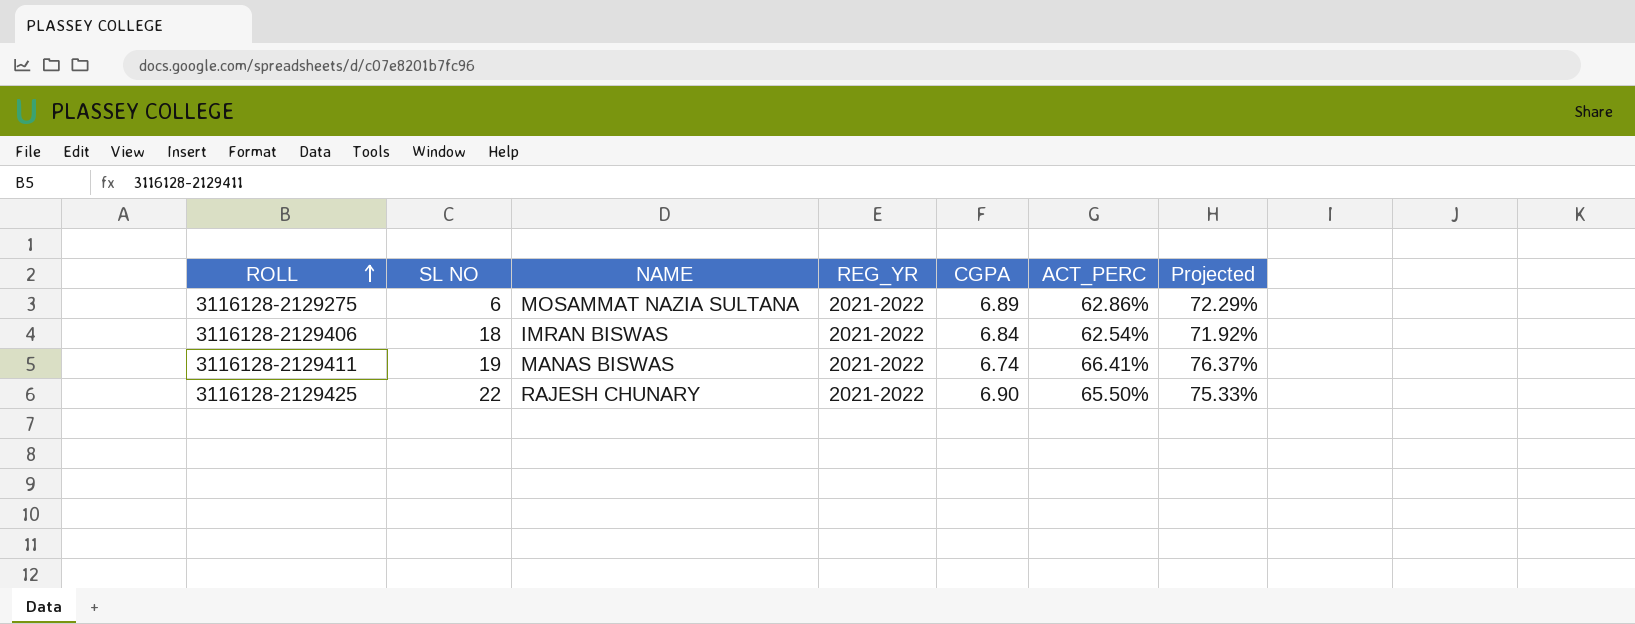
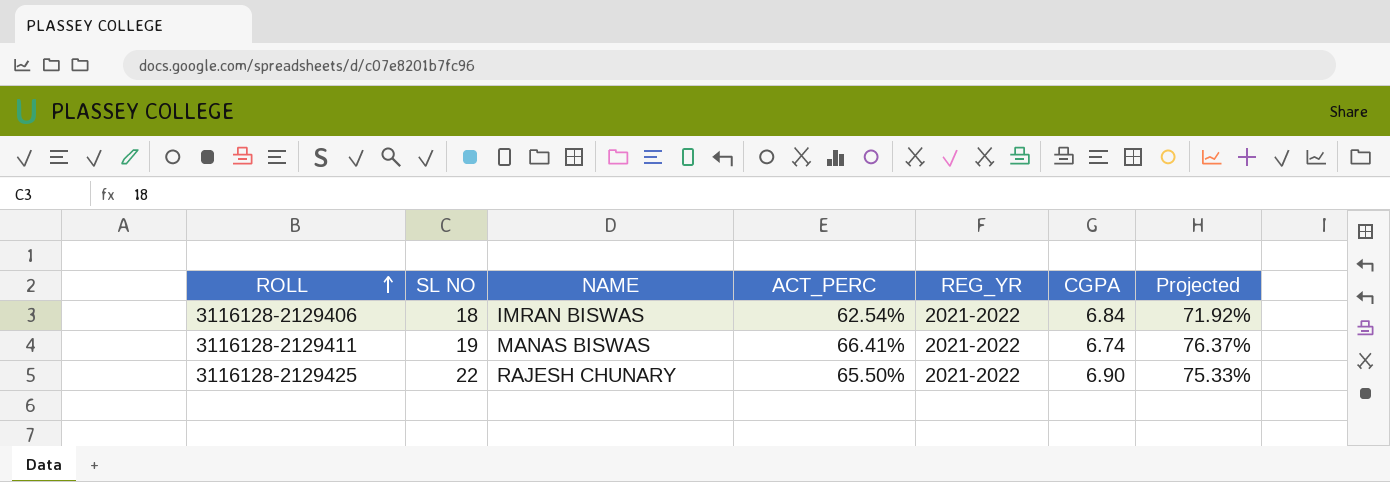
column ACT_PERC | position: 6 -> 4
row 3116128-2129275: 6 | MOSAMMAT NAZIA SULTANA | 2021-2022 | 6.89 | 62.86% | 72.29% -> none

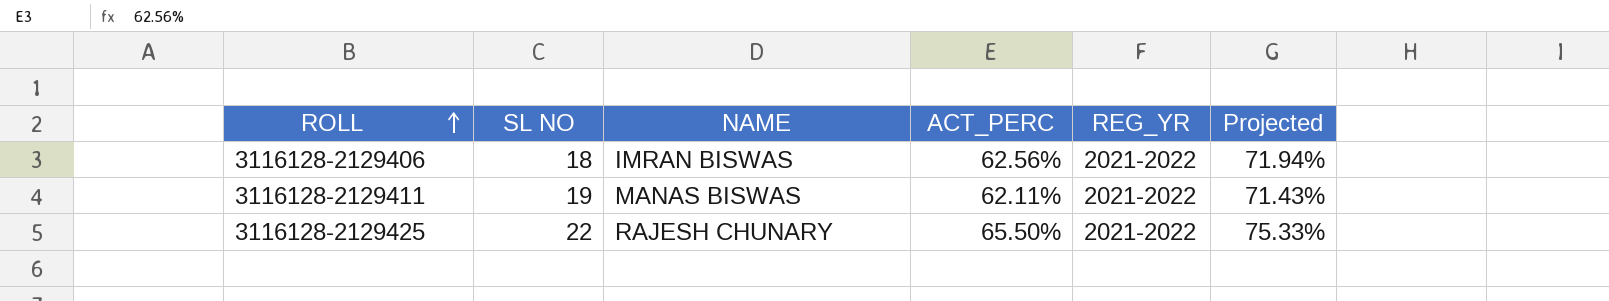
column CGPA | position: 6 -> none
3116128-2129406 | ACT_PERC: 62.54% -> 62.56%
3116128-2129406 | Projected: 71.92% -> 71.94%
3116128-2129411 | ACT_PERC: 66.41% -> 62.11%
3116128-2129411 | Projected: 76.37% -> 71.43%

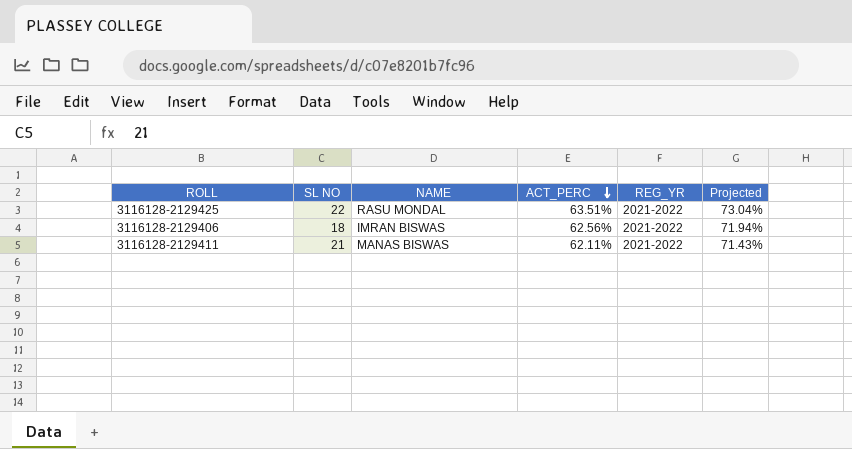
row order: ROLL ascending -> ACT_PERC descending
3116128-2129425 | NAME: RAJESH CHUNARY -> RASU MONDAL
3116128-2129425 | ACT_PERC: 65.50% -> 63.51%
3116128-2129425 | Projected: 75.33% -> 73.04%
3116128-2129411 | SL NO: 19 -> 21

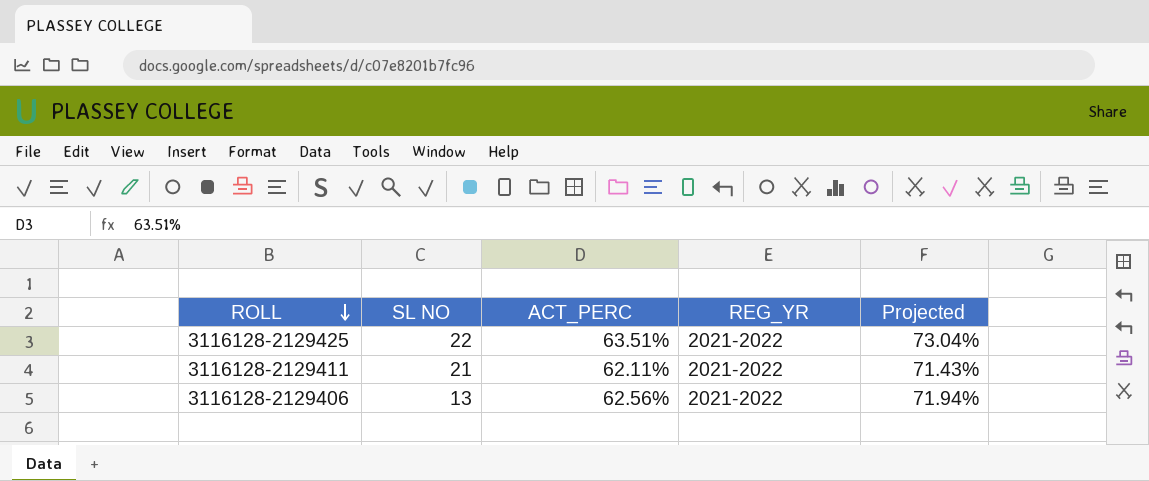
row order: ACT_PERC descending -> ROLL descending
column NAME | position: 3 -> none
3116128-2129406 | SL NO: 18 -> 13

